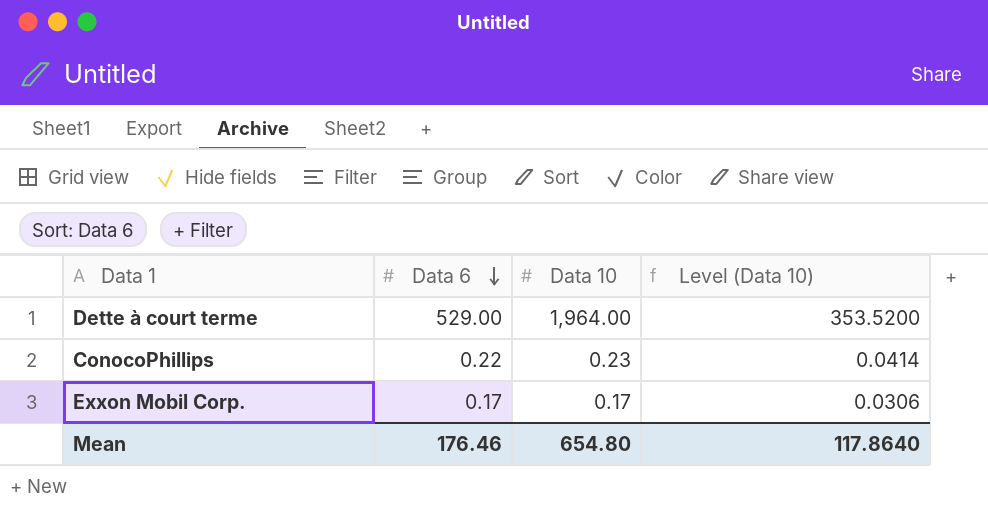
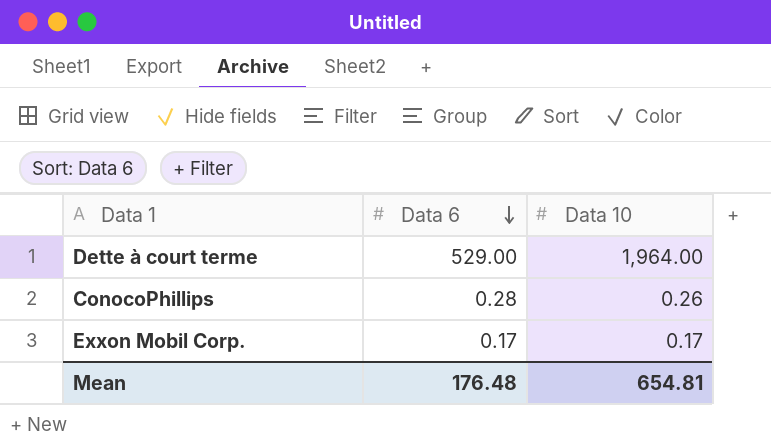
column Level (Data 10) | formula: [Data 10] * 0.18 -> none
ConocoPhillips | Data 6: 0.22 -> 0.28
ConocoPhillips | Data 10: 0.23 -> 0.26
Mean | Data 6: 176.46 -> 176.48
Mean | Data 10: 654.80 -> 654.81

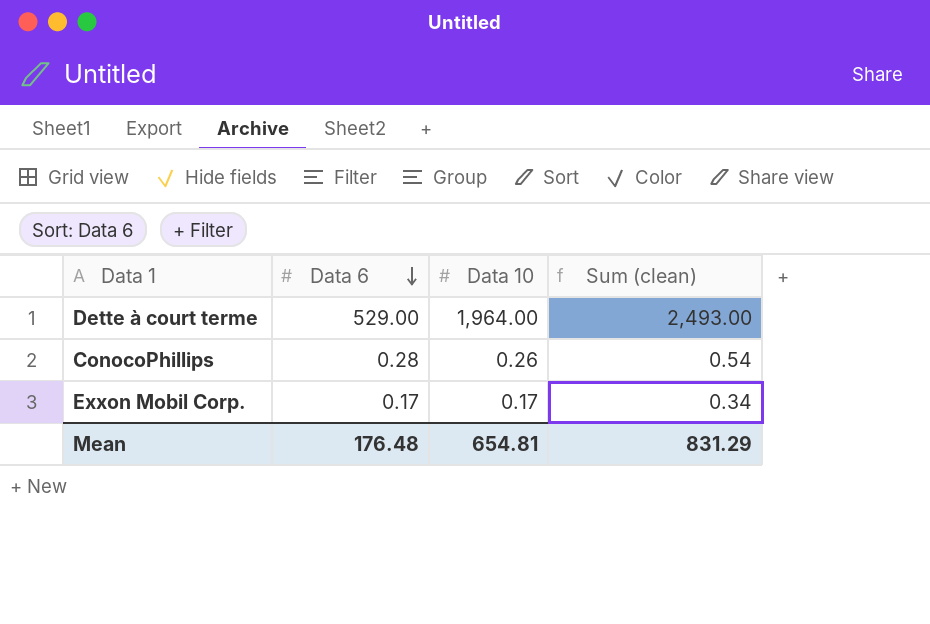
column Sum (clean) | formula: none -> [Data 6] + [Data 10]

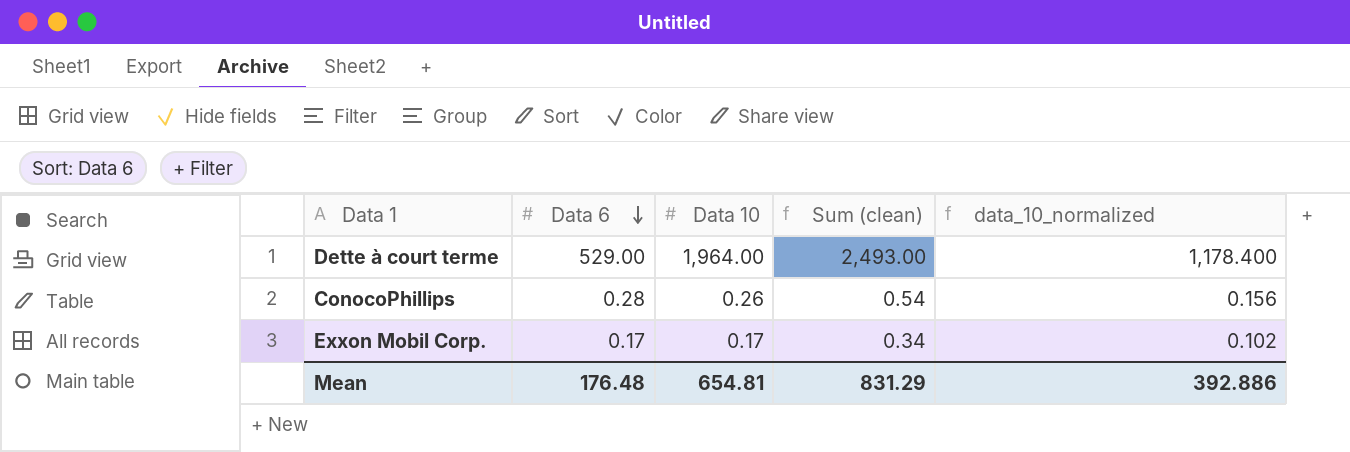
column data_10_normalized | formula: none -> [Data 10] * 0.6

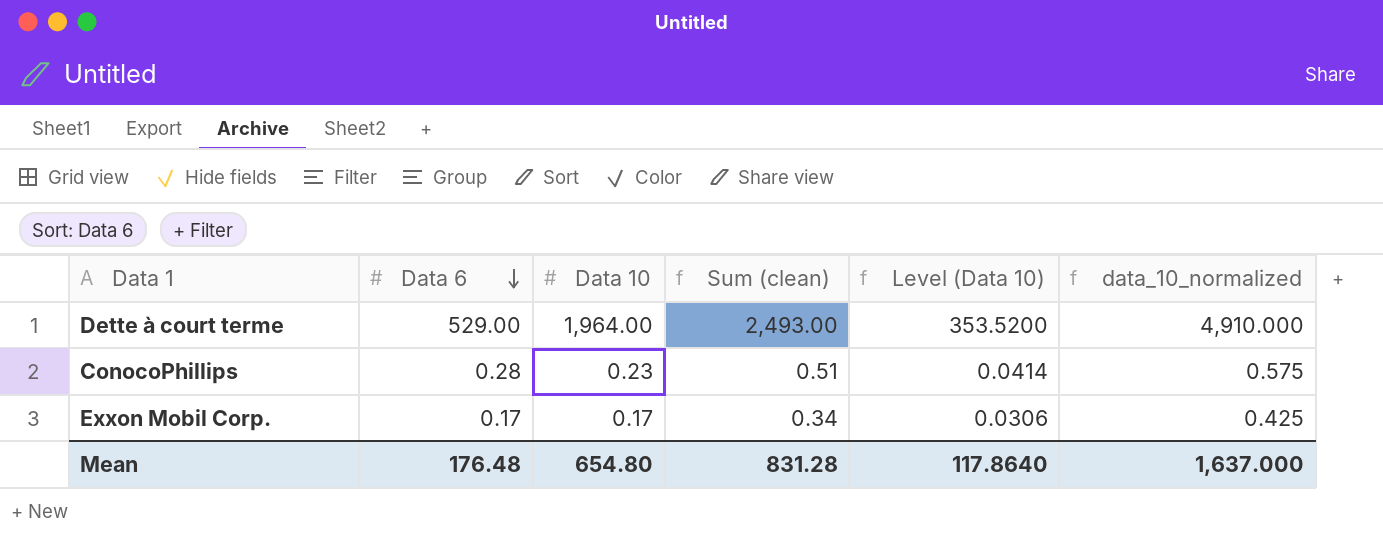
column Level (Data 10) | formula: none -> [Data 10] * 0.18
column data_10_normalized | formula: [Data 10] * 0.6 -> [Data 10] * 2.5
ConocoPhillips | Data 10: 0.26 -> 0.23
ConocoPhillips | Sum (clean): 0.54 -> 0.51
Mean | Data 10: 654.81 -> 654.80
Mean | Sum (clean): 831.29 -> 831.28
Mean | data_10_normalized: 392.886 -> 1,637.000

